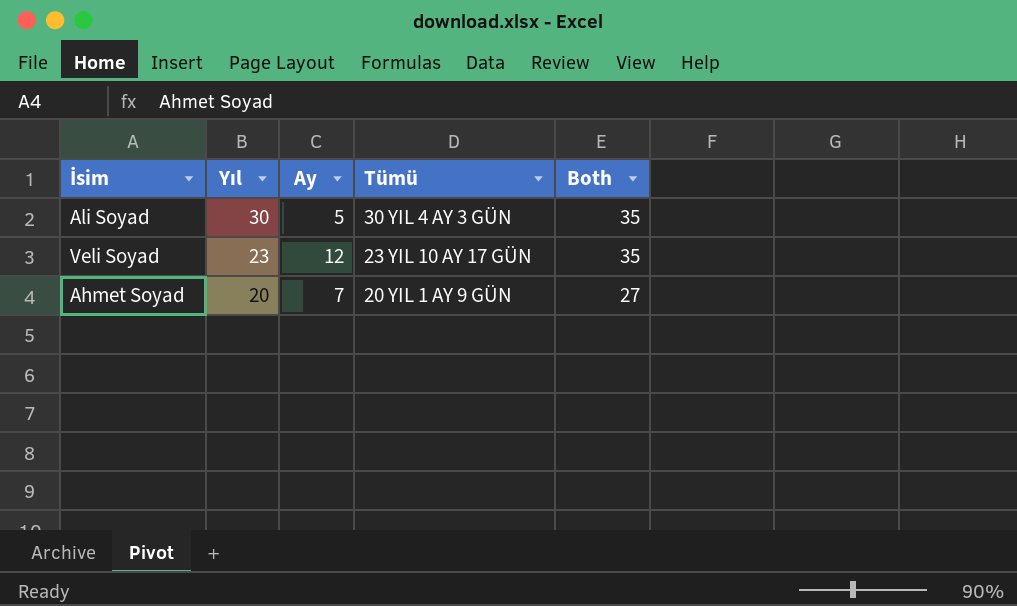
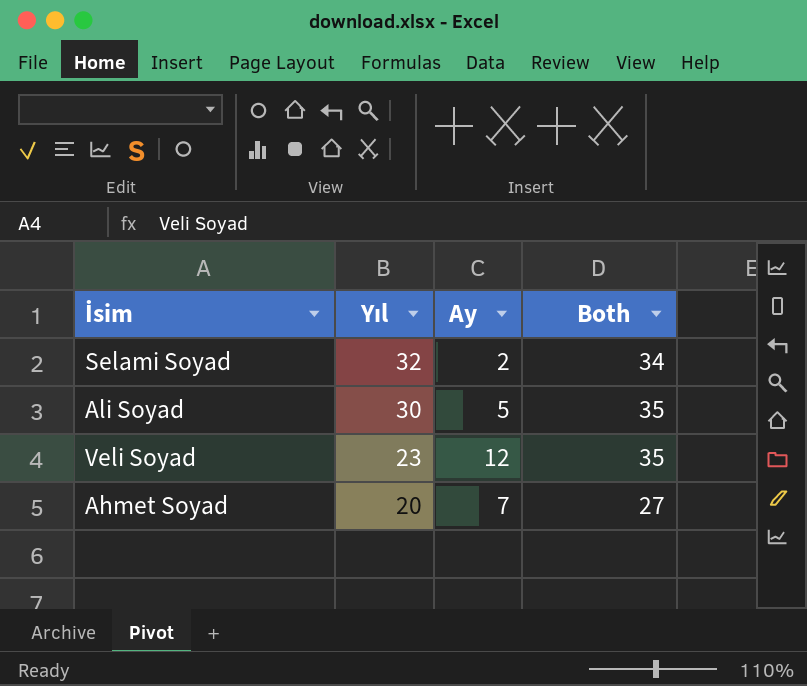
column Tümü | position: 4 -> none
row Selami Soyad: none -> 32 | 2 | 34

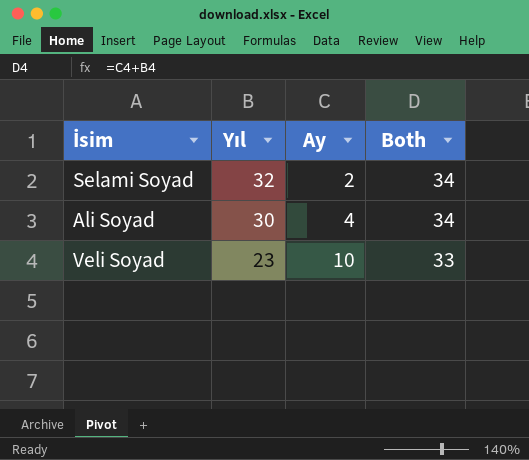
row Ahmet Soyad: 20 | 7 | 27 -> none
Ali Soyad | Ay: 5 -> 4
Ali Soyad | Both: 35 -> 34
Veli Soyad | Ay: 12 -> 10
Veli Soyad | Both: 35 -> 33

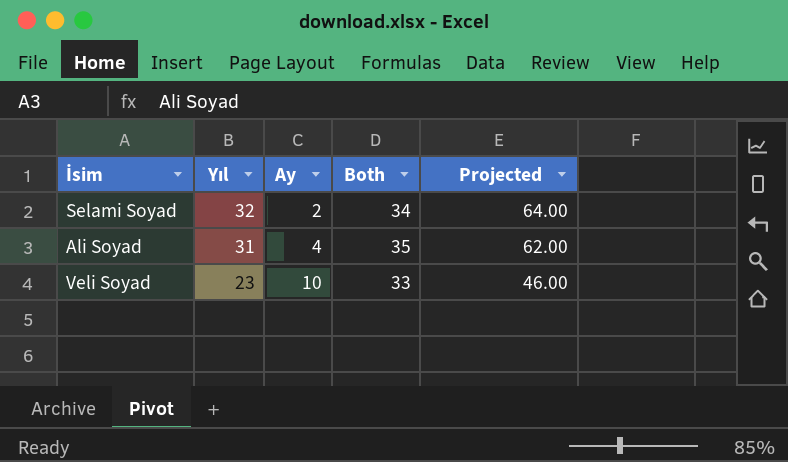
column Projected | formula: none -> [Yıl] * 2
Ali Soyad | Yıl: 30 -> 31
Ali Soyad | Both: 34 -> 35

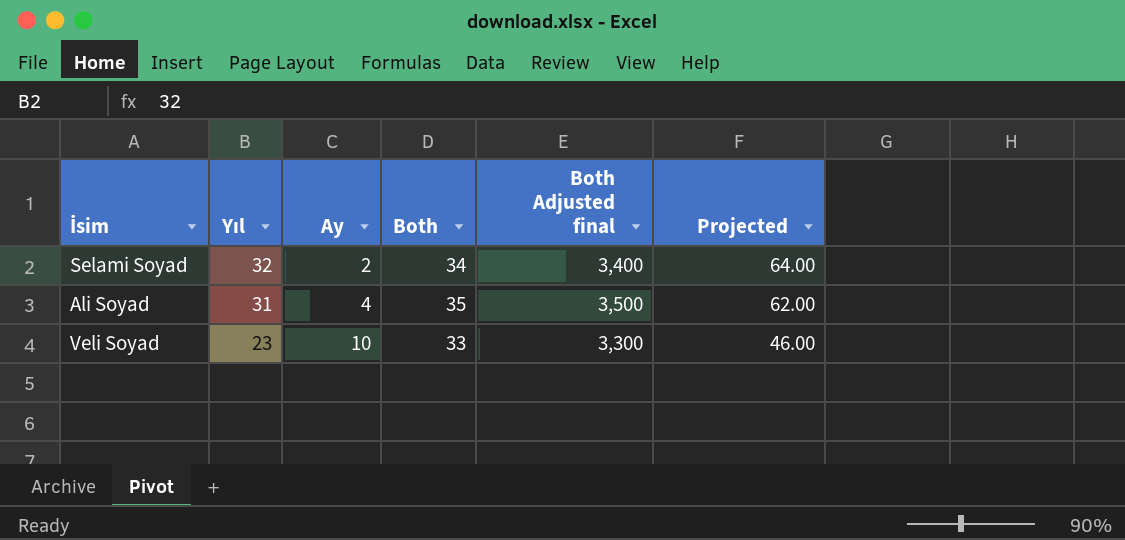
column Both Adjusted final | formula: none -> [Both] * 100

